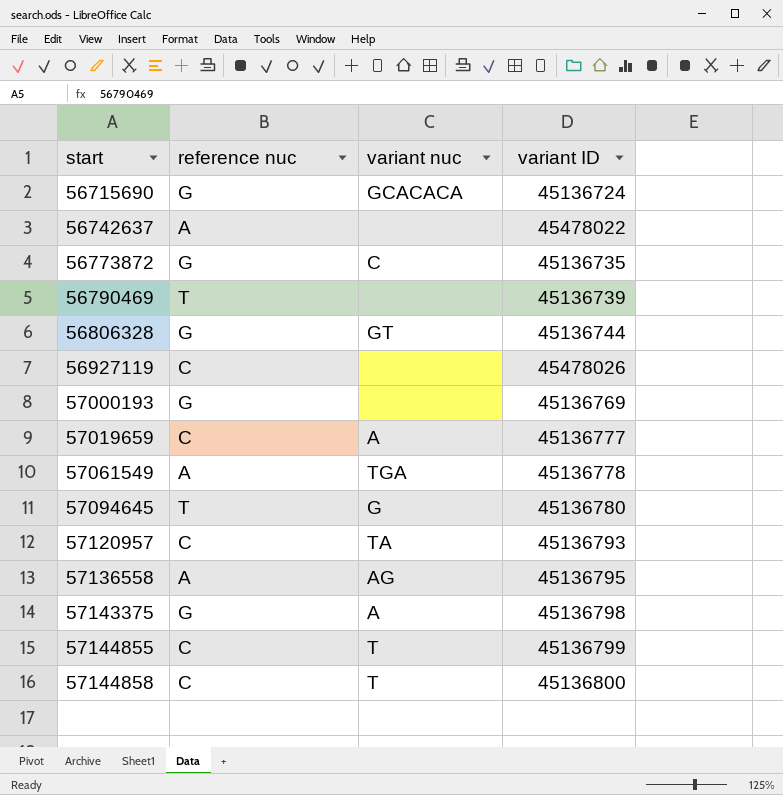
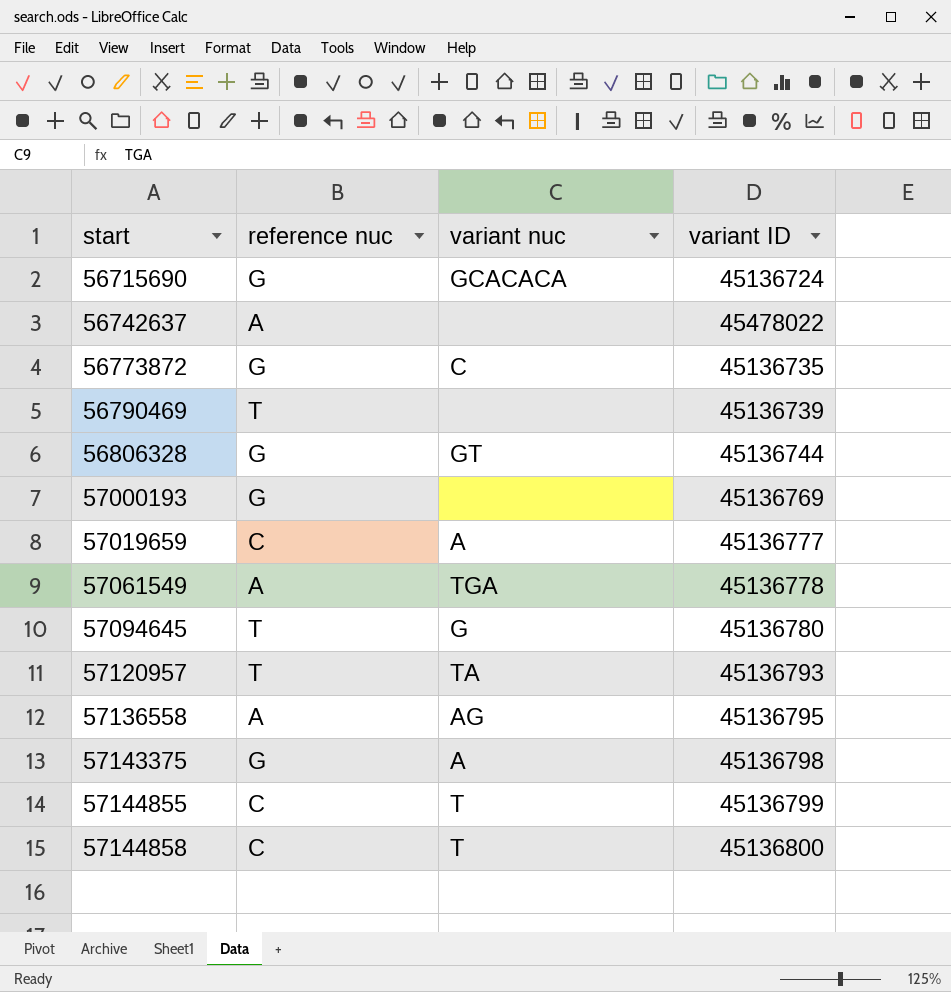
row 56927119: C | none | 45478026 -> none
57120957 | reference nuc: C -> T

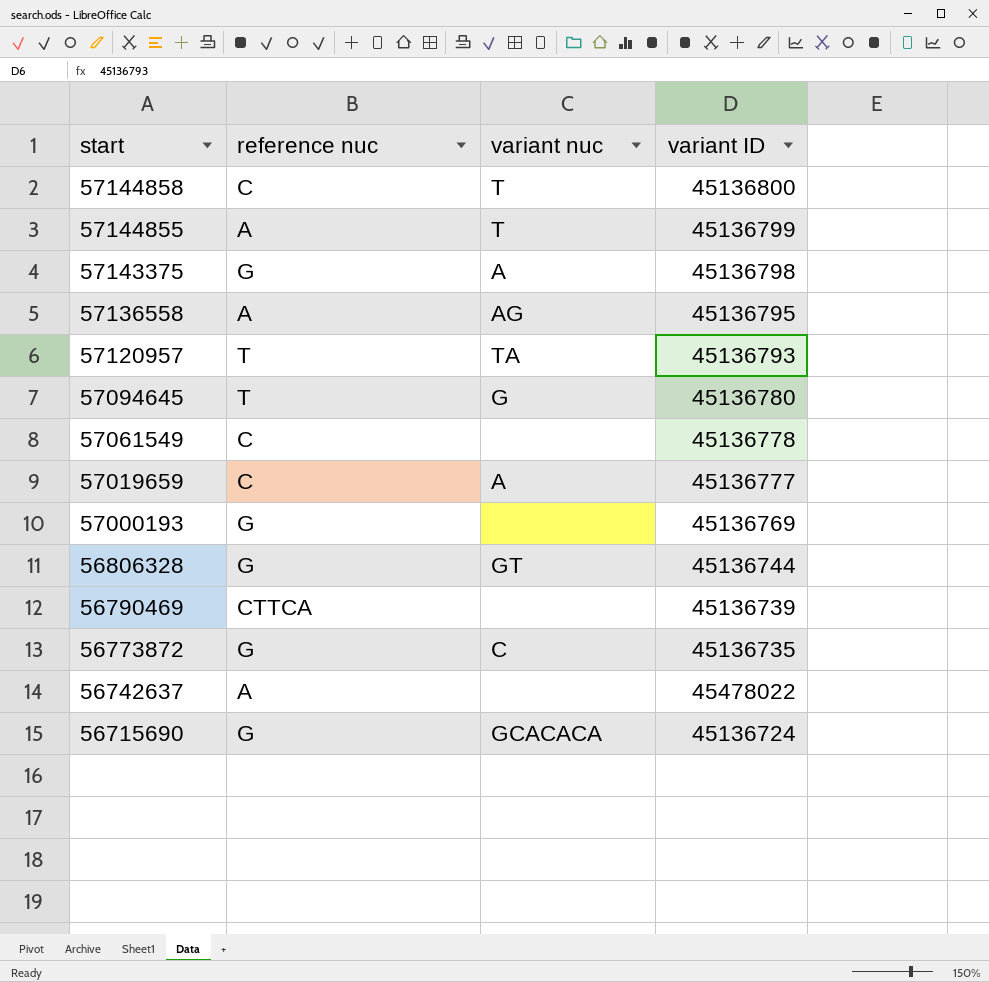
row order: start ascending -> start descending
57144855 | reference nuc: C -> A
57061549 | reference nuc: A -> C
57061549 | variant nuc: TGA -> none
56790469 | reference nuc: T -> CTTCA

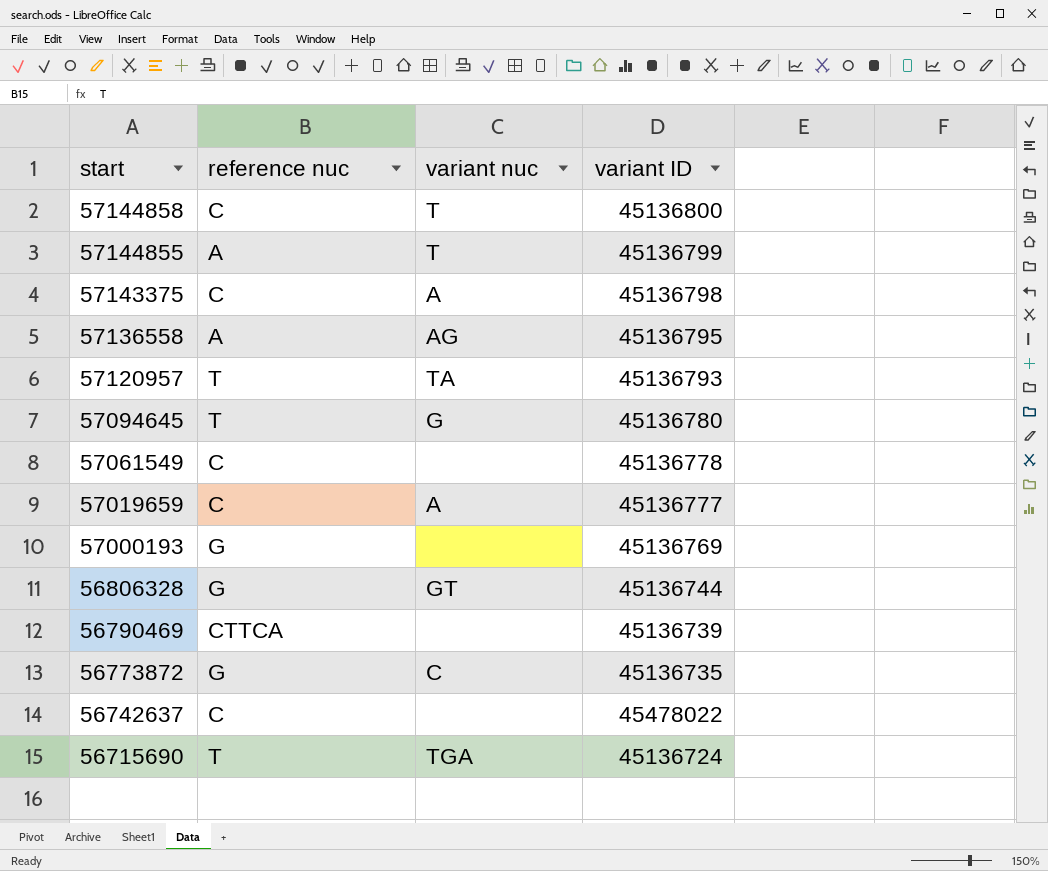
57143375 | reference nuc: G -> C
56742637 | reference nuc: A -> C
56715690 | reference nuc: G -> T
56715690 | variant nuc: GCACACA -> TGA

